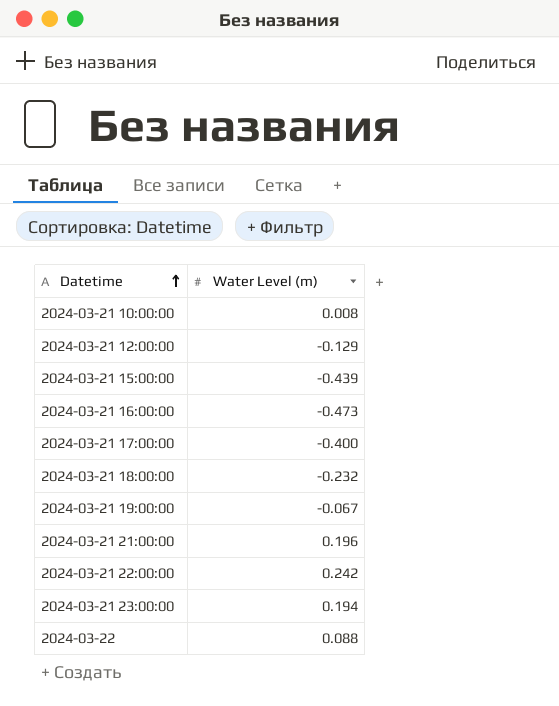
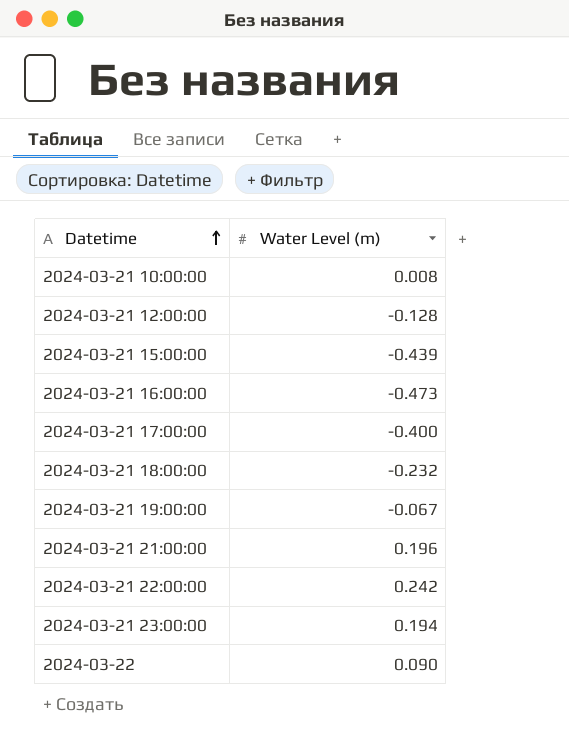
2024-03-21 12:00:00 | Water Level (m): -0.129 -> -0.128
2024-03-22 | Water Level (m): 0.088 -> 0.090

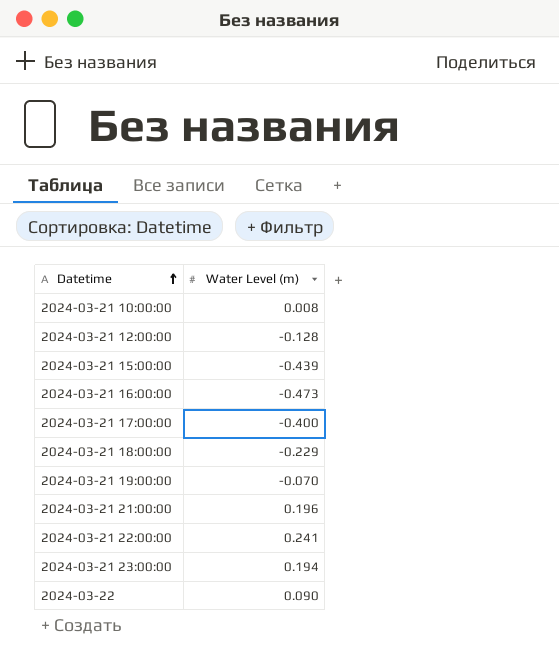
2024-03-21 18:00:00 | Water Level (m): -0.232 -> -0.229
2024-03-21 19:00:00 | Water Level (m): -0.067 -> -0.070
2024-03-21 22:00:00 | Water Level (m): 0.242 -> 0.241

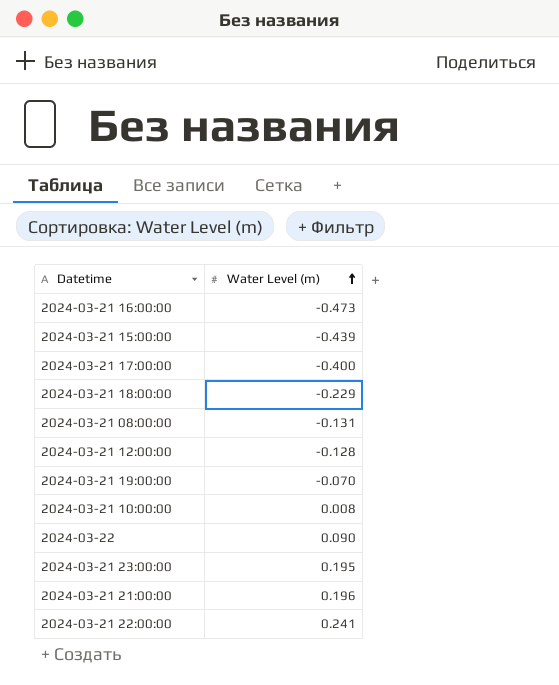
row order: Datetime ascending -> Water Level (m) ascending
row 2024-03-21 08:00:00: none -> -0.131
2024-03-21 23:00:00 | Water Level (m): 0.194 -> 0.195

